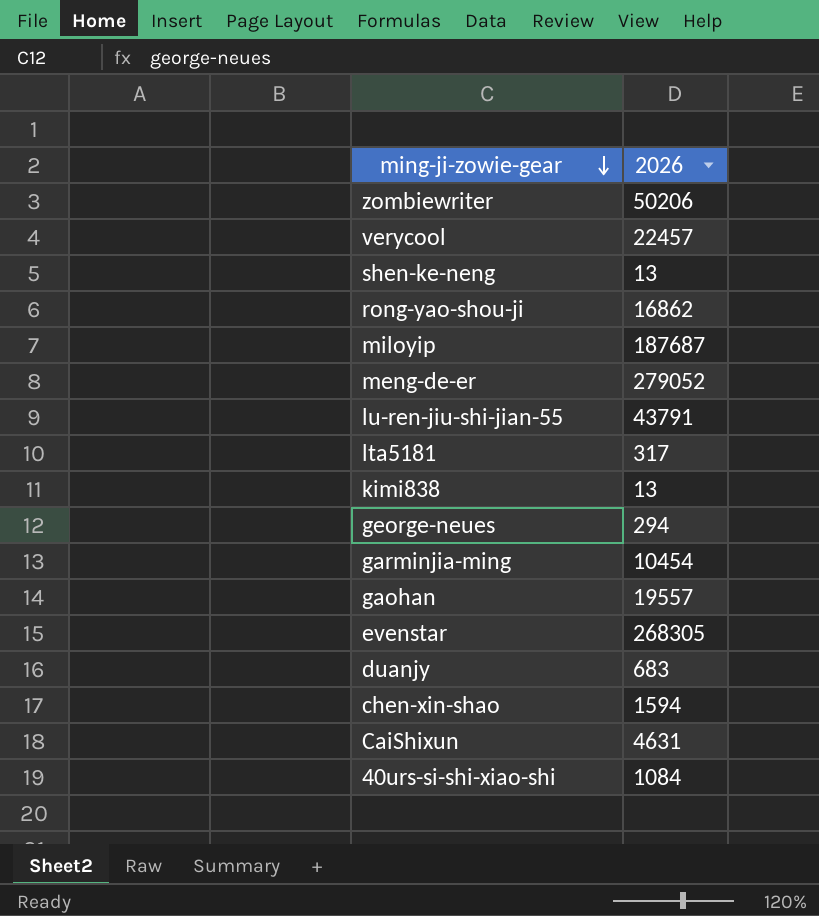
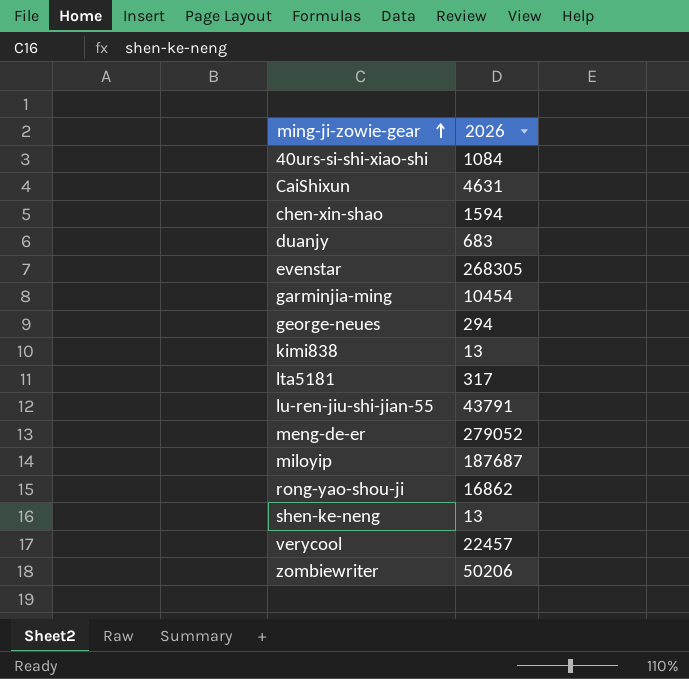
row order: ming-ji-zowie-gear descending -> ming-ji-zowie-gear ascending
row gaohan: 19557 -> none

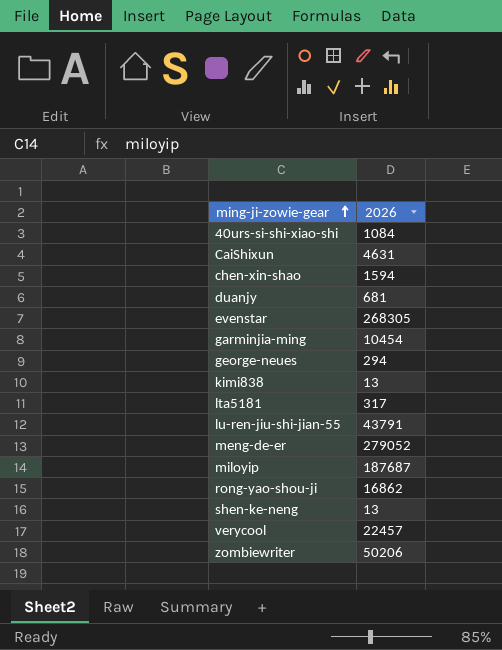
duanjy | 2026: 683 -> 681

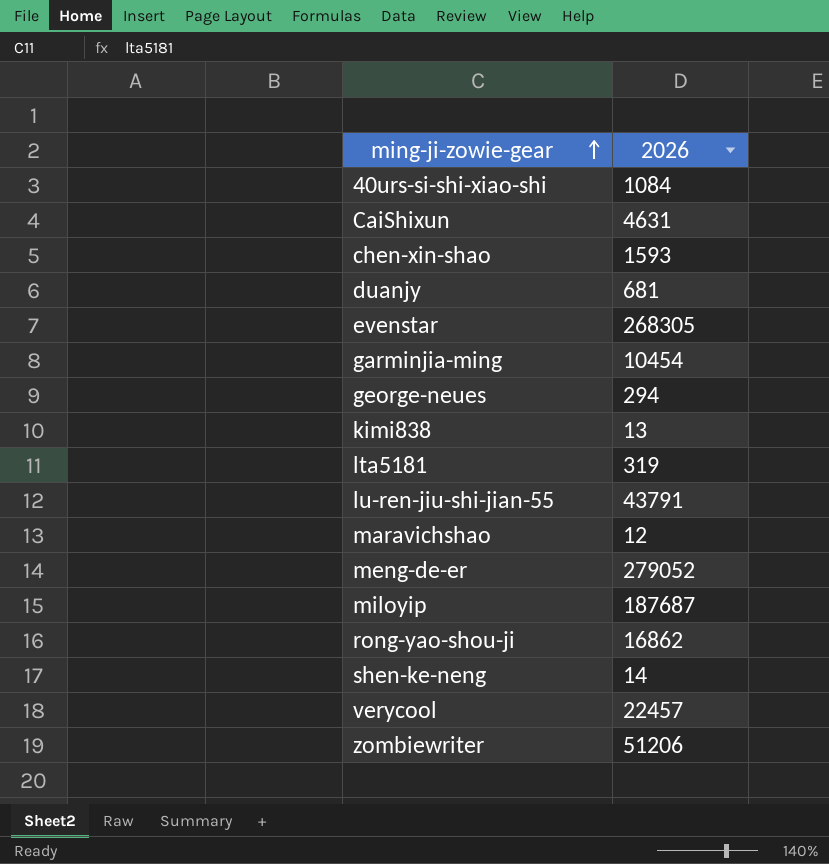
chen-xin-shao | 2026: 1594 -> 1593
lta5181 | 2026: 317 -> 319
row maravichshao: none -> 12
shen-ke-neng | 2026: 13 -> 14
zombiewriter | 2026: 50206 -> 51206

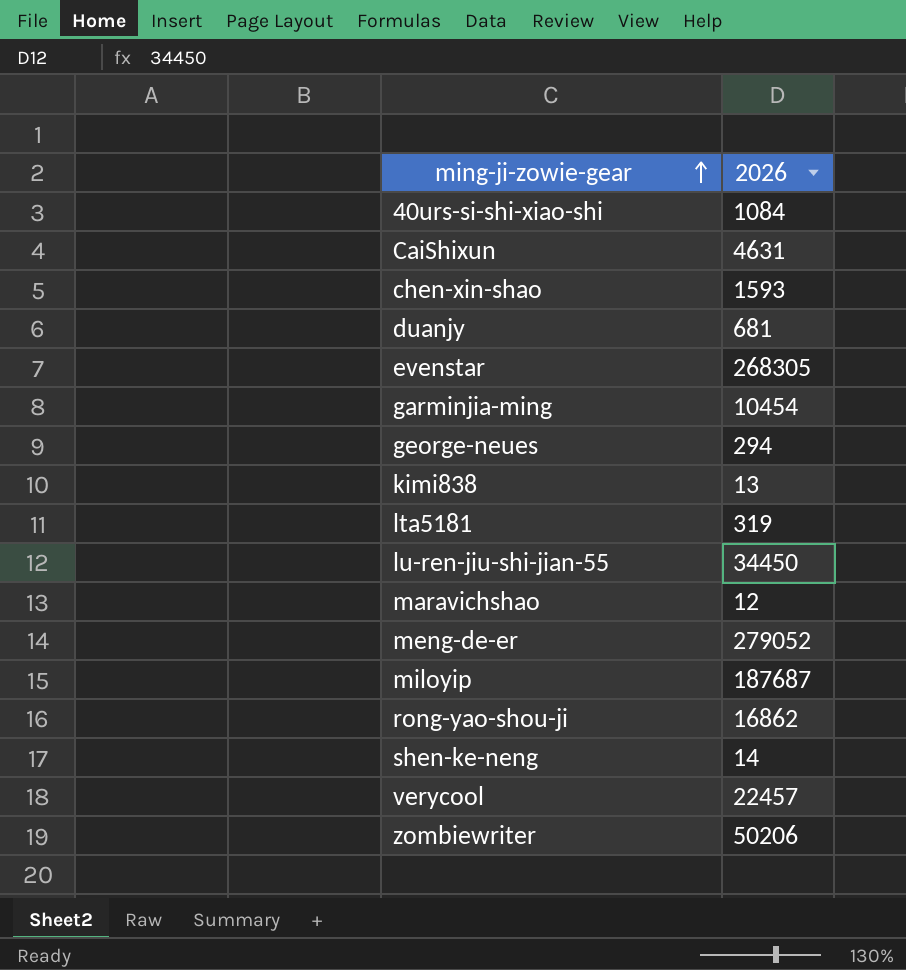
lu-ren-jiu-shi-jian-55 | 2026: 43791 -> 34450
zombiewriter | 2026: 51206 -> 50206

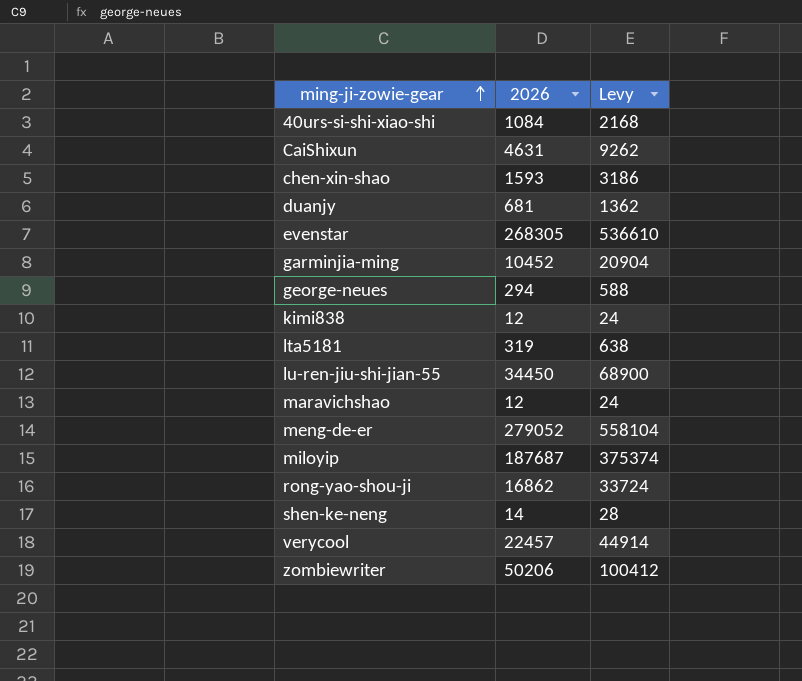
column Levy | formula: none -> [2026] * 2
garminjia-ming | 2026: 10454 -> 10452
kimi838 | 2026: 13 -> 12

